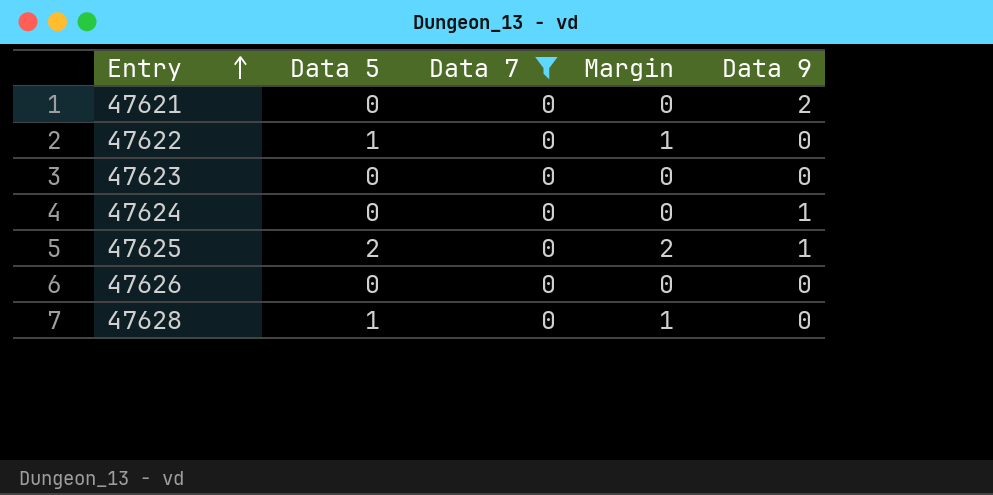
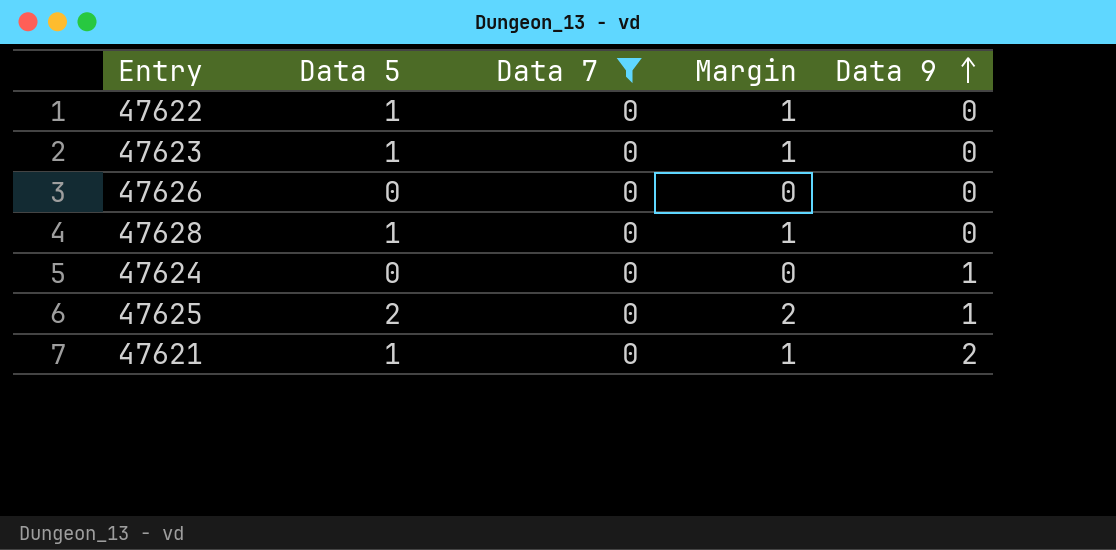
row order: Entry ascending -> Data 9 ascending
47623 | Data 5: 0 -> 1
47623 | Margin: 0 -> 1
47621 | Data 5: 0 -> 1
47621 | Margin: 0 -> 1

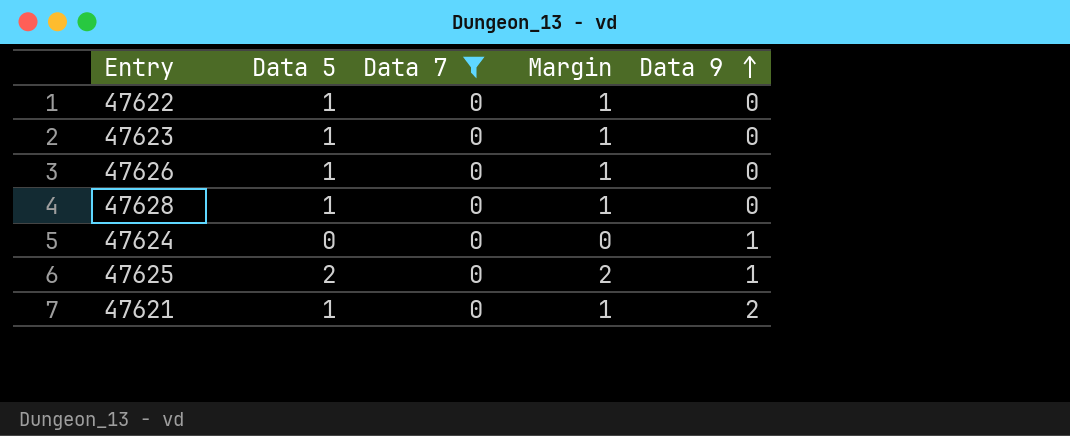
47626 | Data 5: 0 -> 1
47626 | Margin: 0 -> 1

